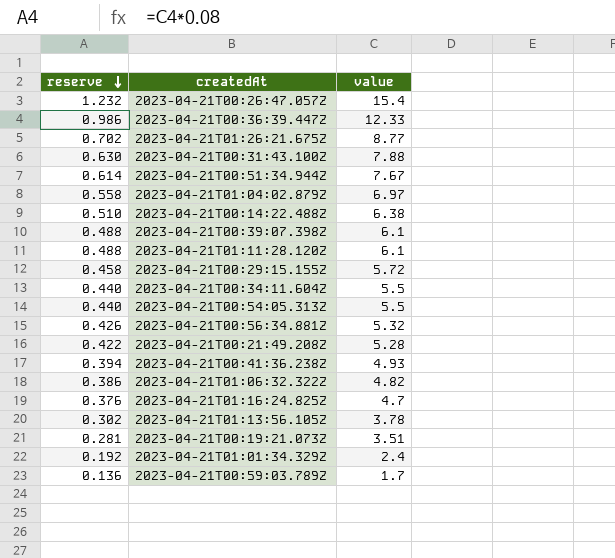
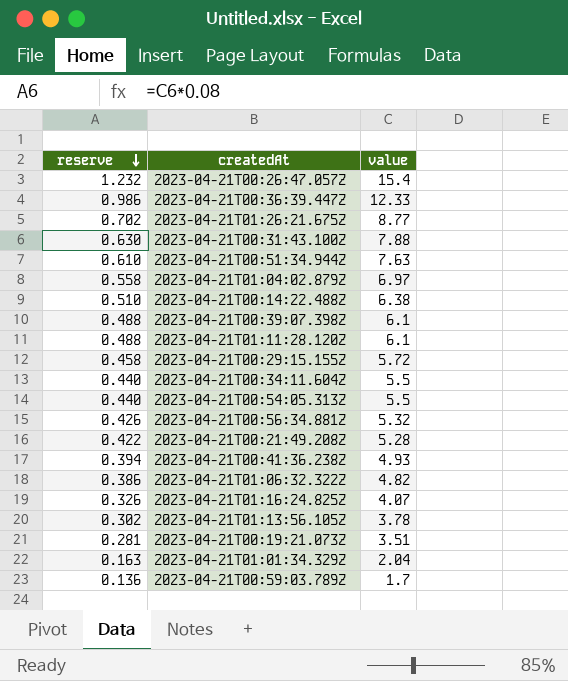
2023-04-21T00:51:34.944Z | reserve: 0.614 -> 0.610
2023-04-21T00:51:34.944Z | value: 7.67 -> 7.63
2023-04-21T01:16:24.825Z | reserve: 0.376 -> 0.326
2023-04-21T01:16:24.825Z | value: 4.7 -> 4.07
2023-04-21T01:01:34.329Z | reserve: 0.192 -> 0.163
2023-04-21T01:01:34.329Z | value: 2.4 -> 2.04

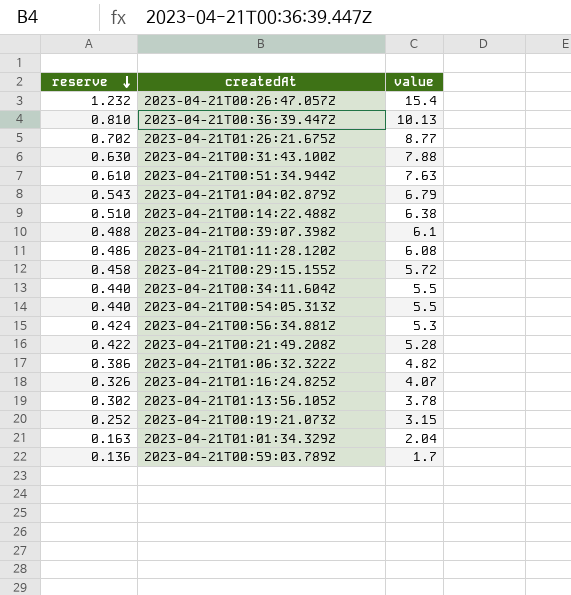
row 2023-04-21T00:41:36.238Z: 0.394 | 4.93 -> none
2023-04-21T00:36:39.447Z | reserve: 0.986 -> 0.810
2023-04-21T00:36:39.447Z | value: 12.33 -> 10.13
2023-04-21T01:04:02.879Z | reserve: 0.558 -> 0.543
2023-04-21T01:04:02.879Z | value: 6.97 -> 6.79
2023-04-21T01:11:28.120Z | reserve: 0.488 -> 0.486
2023-04-21T01:11:28.120Z | value: 6.1 -> 6.08
2023-04-21T00:56:34.881Z | reserve: 0.426 -> 0.424
2023-04-21T00:56:34.881Z | value: 5.32 -> 5.3
2023-04-21T00:19:21.073Z | reserve: 0.281 -> 0.252
2023-04-21T00:19:21.073Z | value: 3.51 -> 3.15

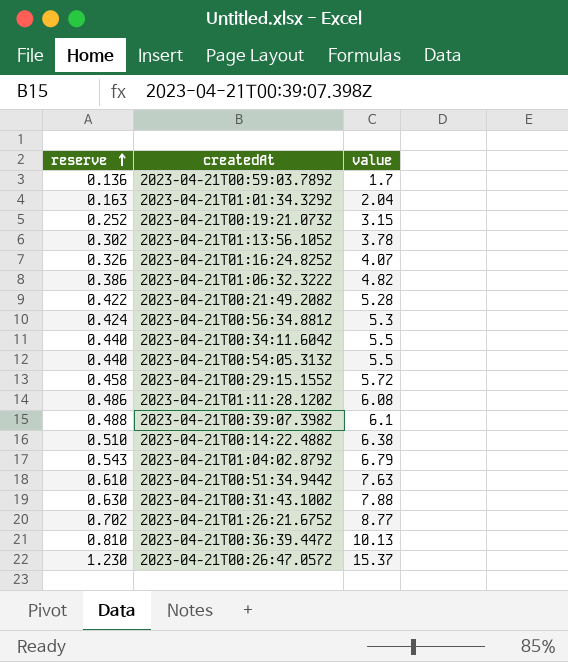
row order: reserve descending -> reserve ascending
2023-04-21T00:26:47.057Z | reserve: 1.232 -> 1.230
2023-04-21T00:26:47.057Z | value: 15.4 -> 15.37

